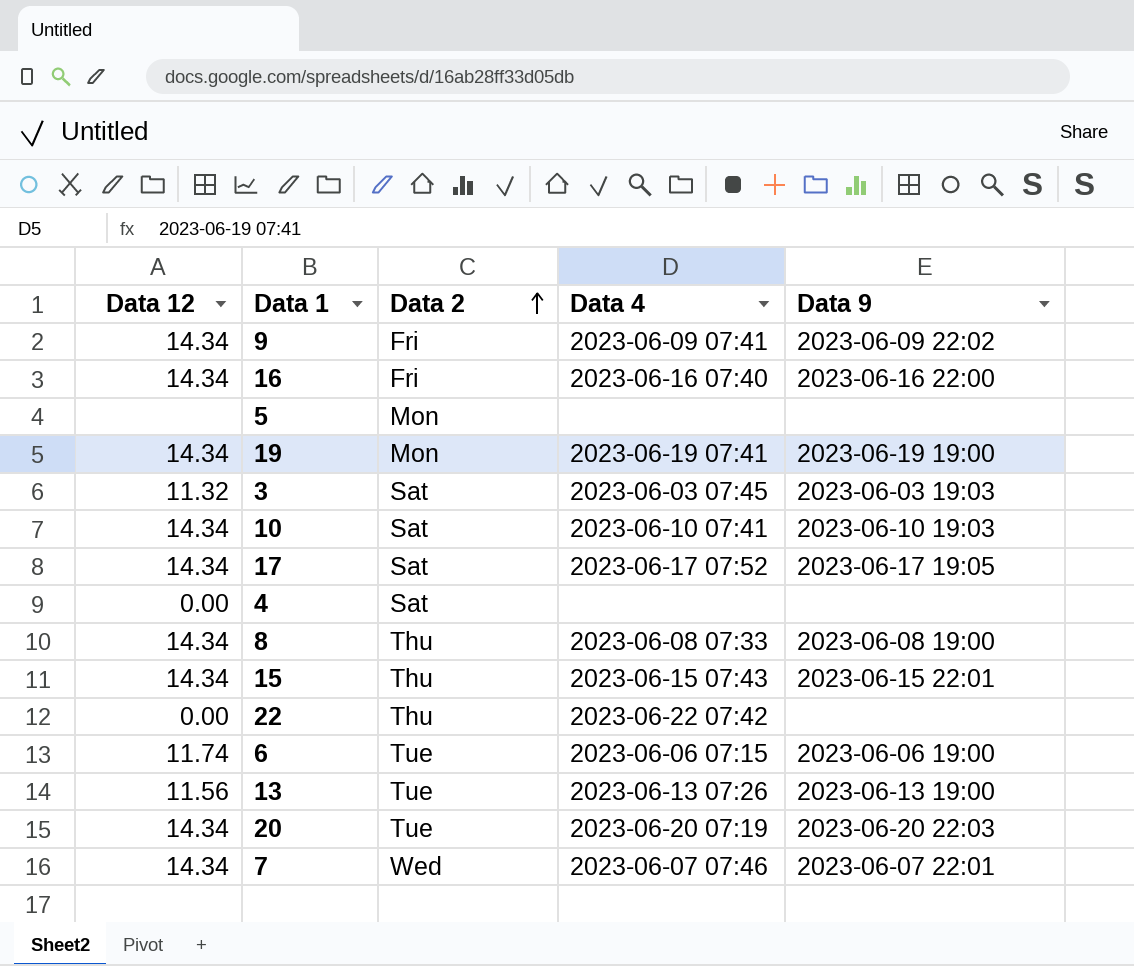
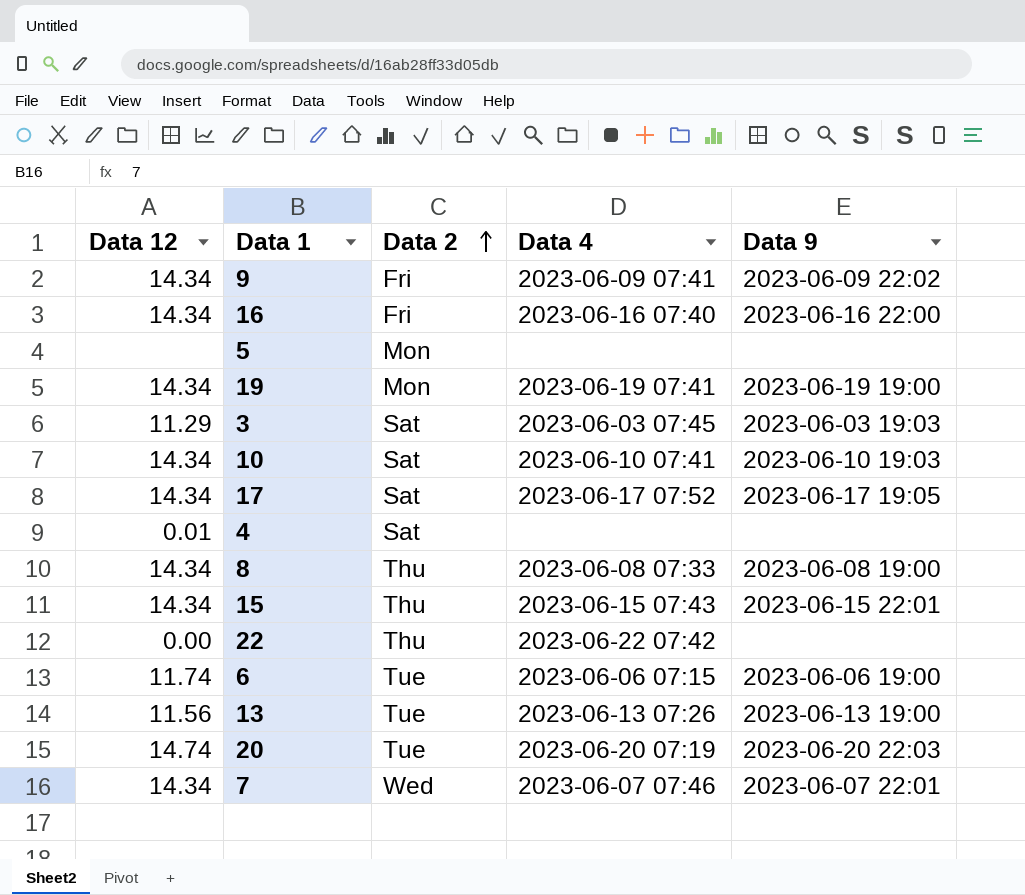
3 | Data 12: 11.32 -> 11.29
4 | Data 12: 0.00 -> 0.01
20 | Data 12: 14.34 -> 14.74

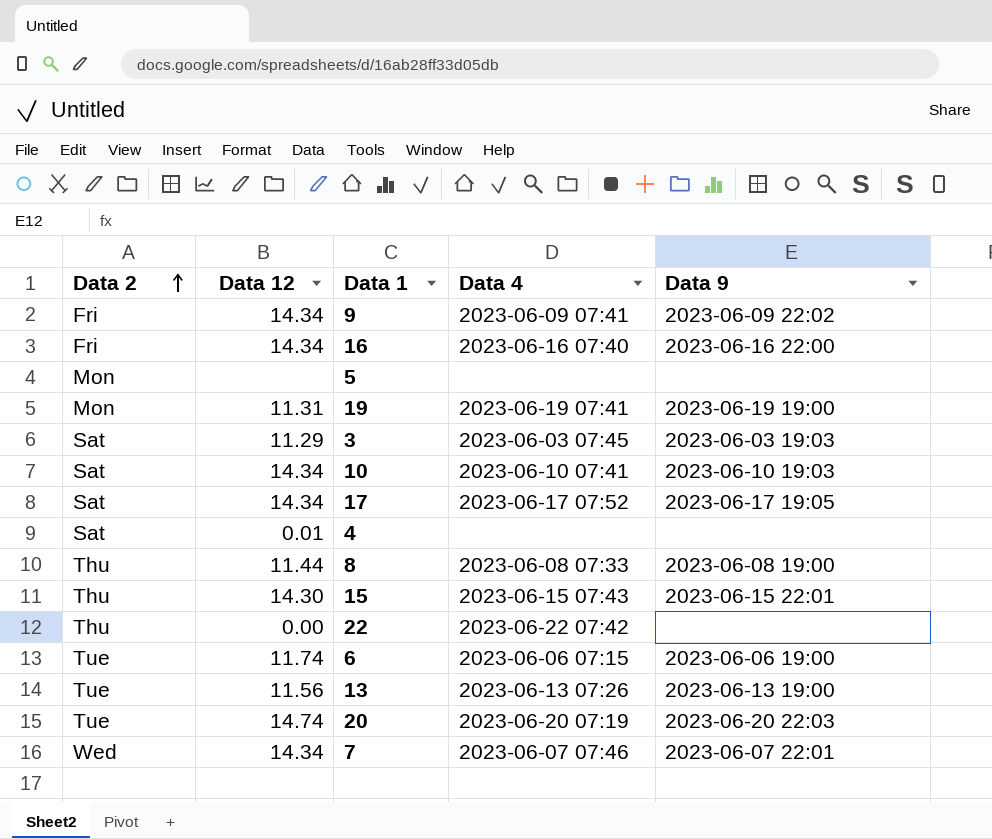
column Data 2 | position: 3 -> 1
19 | Data 12: 14.34 -> 11.31
8 | Data 12: 14.34 -> 11.44
15 | Data 12: 14.34 -> 14.30

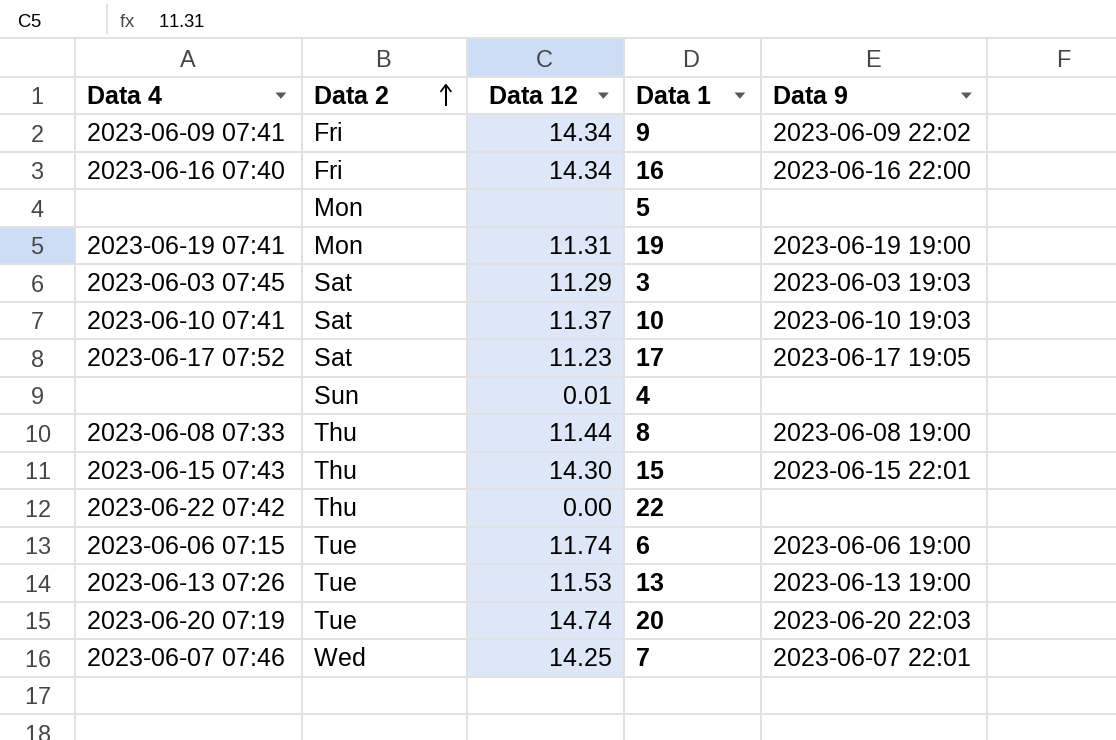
column Data 4 | position: 4 -> 1
10 | Data 12: 14.34 -> 11.37
17 | Data 12: 14.34 -> 11.23
4 | Data 2: Sat -> Sun
13 | Data 12: 11.56 -> 11.53
7 | Data 12: 14.34 -> 14.25

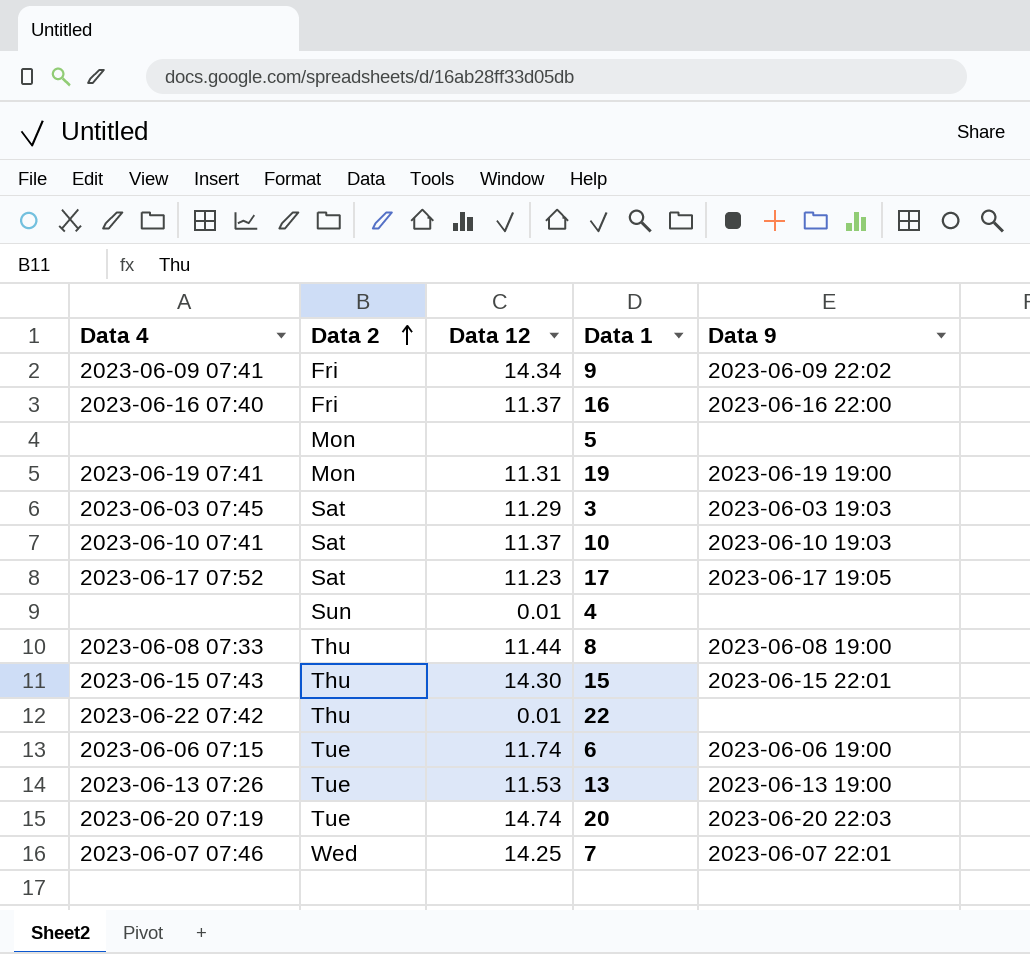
16 | Data 12: 14.34 -> 11.37
22 | Data 12: 0.00 -> 0.01

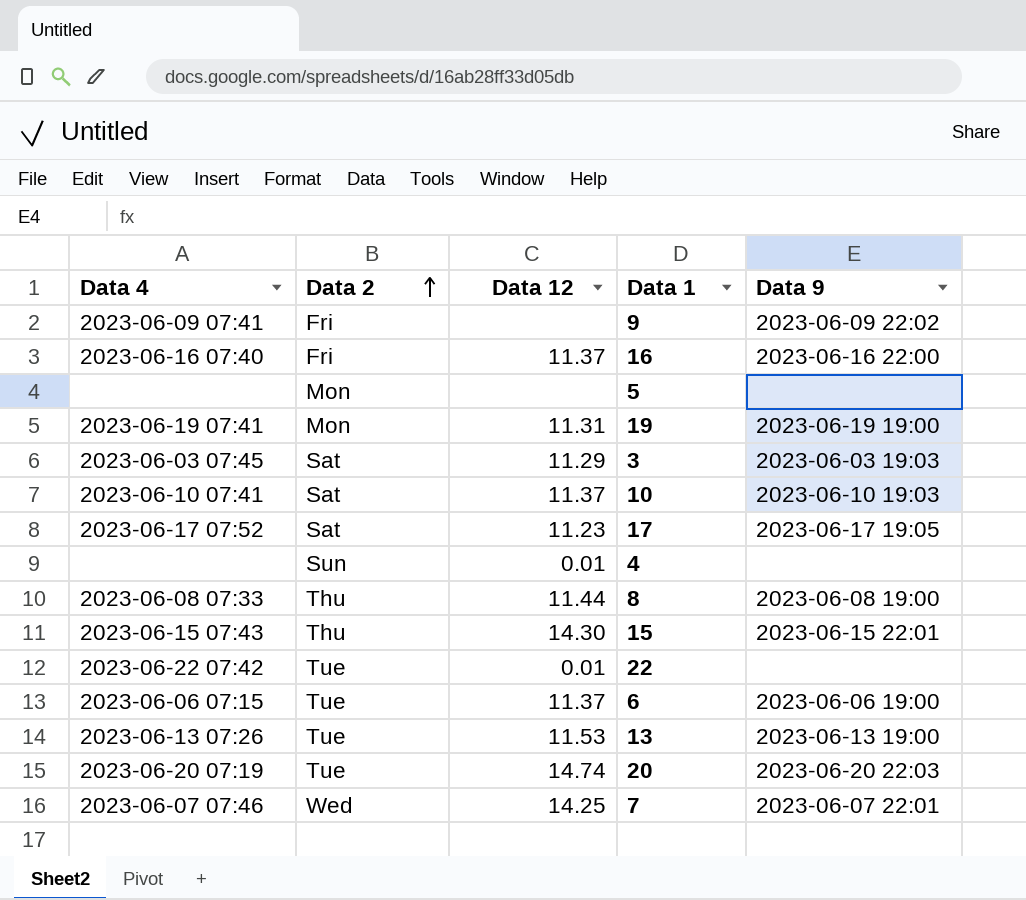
9 | Data 12: 14.34 -> none
22 | Data 2: Thu -> Tue
6 | Data 12: 11.74 -> 11.37

